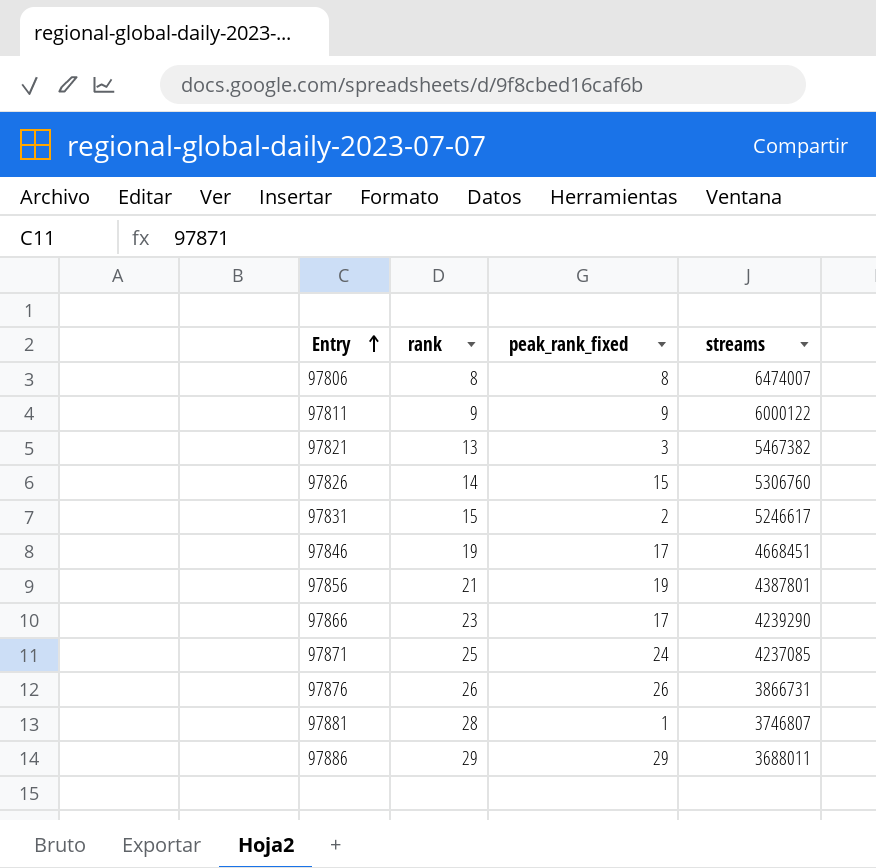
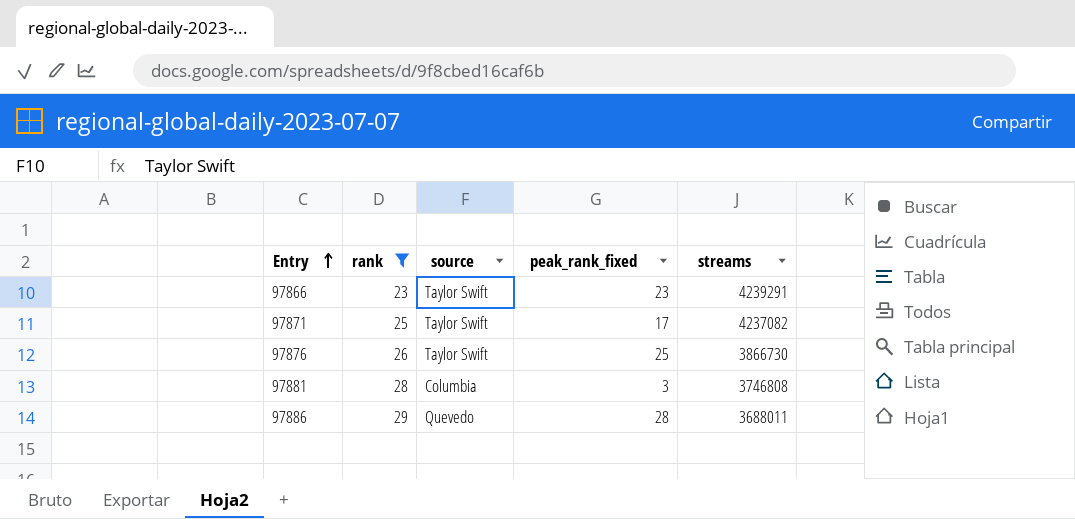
filter: none -> rank >= 23
column source | position: none -> 3
97866 | peak_rank_fixed: 17 -> 23
97866 | streams: 4239290 -> 4239291
97871 | peak_rank_fixed: 24 -> 17
97871 | streams: 4237085 -> 4237082
97876 | peak_rank_fixed: 26 -> 25
97876 | streams: 3866731 -> 3866730
97881 | peak_rank_fixed: 1 -> 3
97881 | streams: 3746807 -> 3746808
97886 | peak_rank_fixed: 29 -> 28

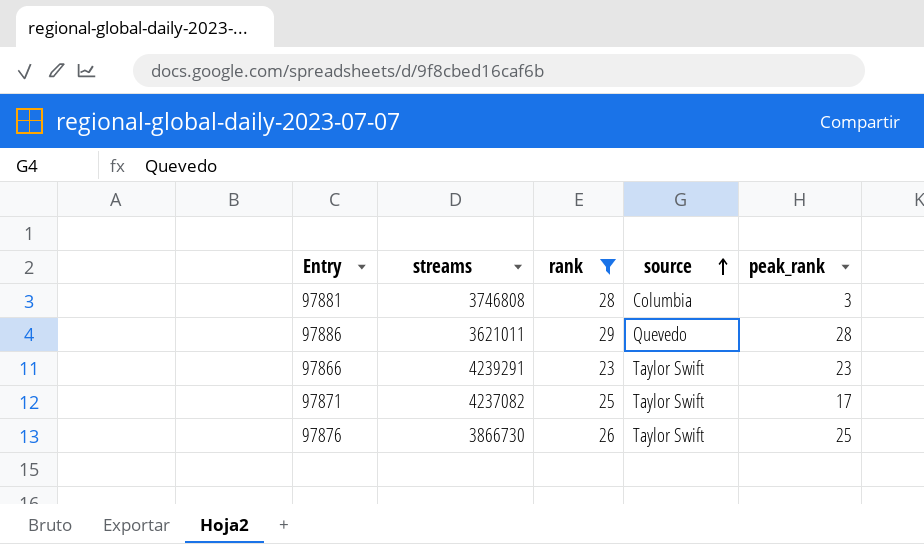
row order: Entry ascending -> source ascending
column streams | position: 5 -> 2
column name: peak_rank_fixed -> peak_rank
97886 | streams: 3688011 -> 3621011

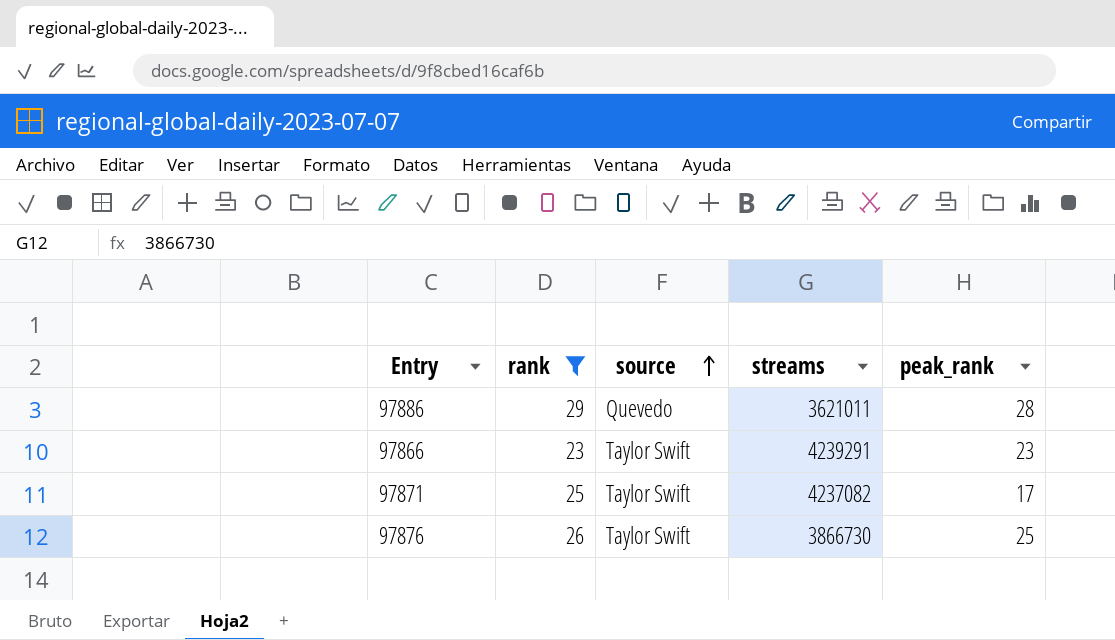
column streams | position: 2 -> 4
row 97881: 3746808 | 28 | Columbia | 3 -> none

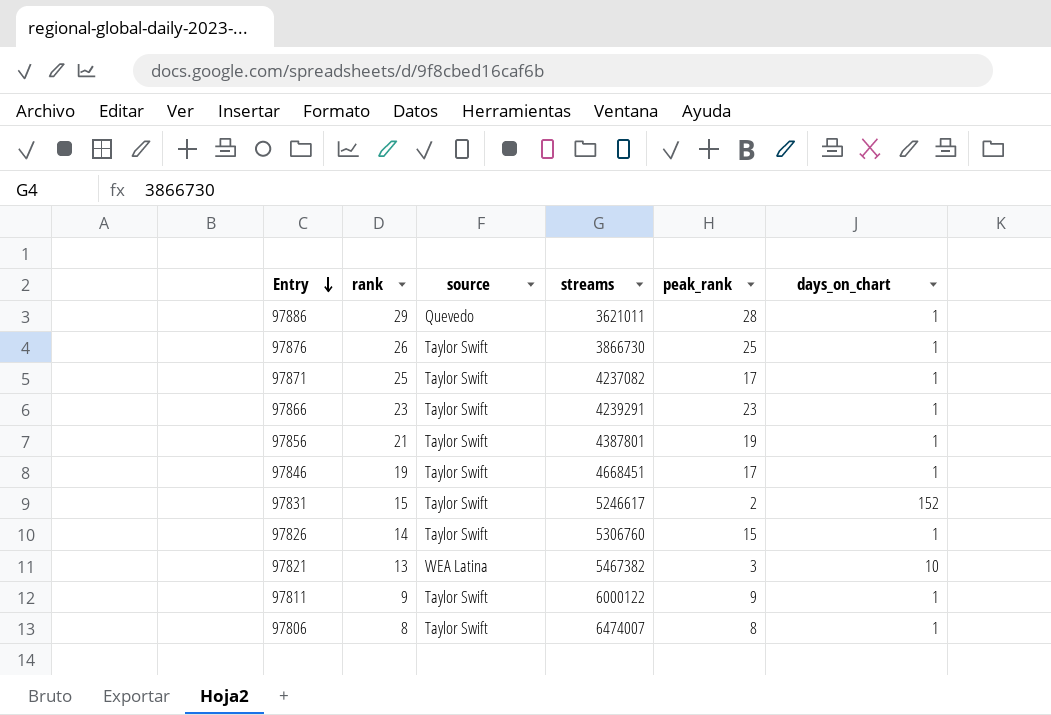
filter: rank >= 23 -> none
row order: source ascending -> Entry descending
column days_on_chart | position: none -> 6

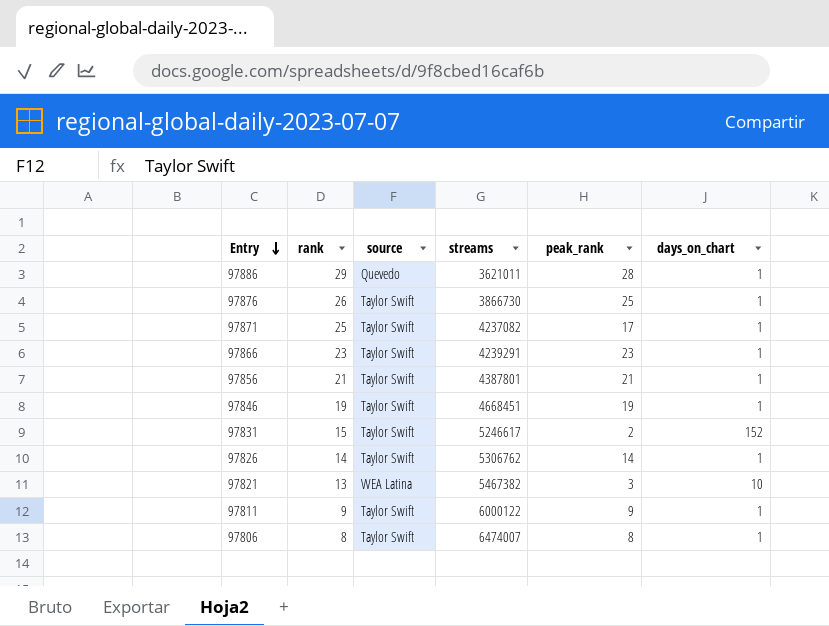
97856 | peak_rank: 19 -> 21
97846 | peak_rank: 17 -> 19
97826 | streams: 5306760 -> 5306762
97826 | peak_rank: 15 -> 14

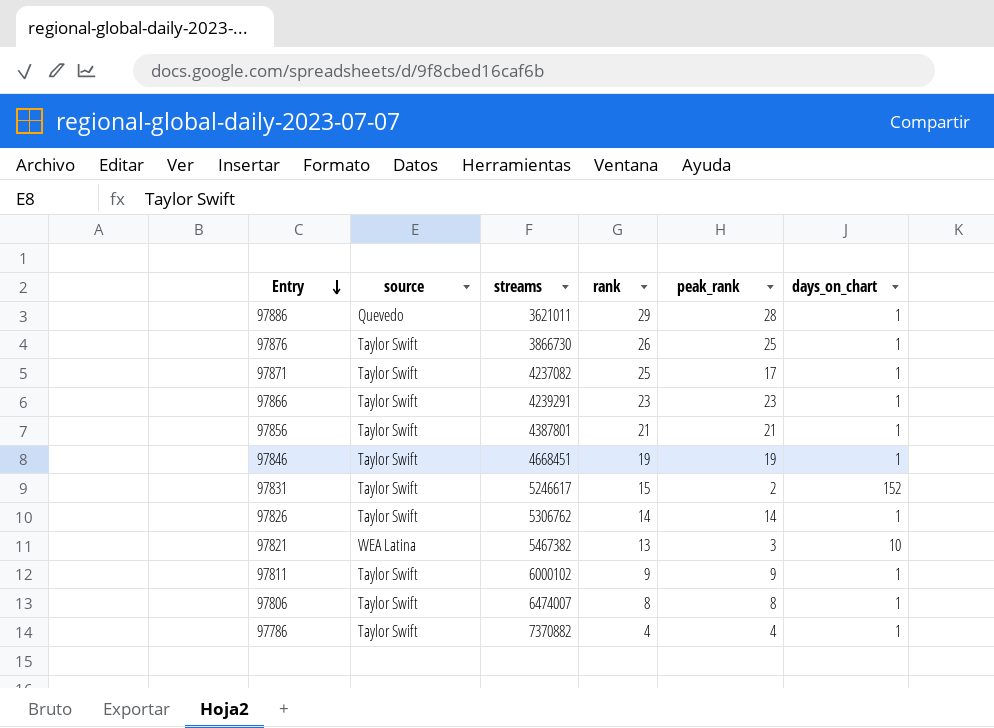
column rank | position: 2 -> 4
97811 | streams: 6000122 -> 6000102
row 97786: none -> Taylor Swift | 7370882 | 4 | 4 | 1

